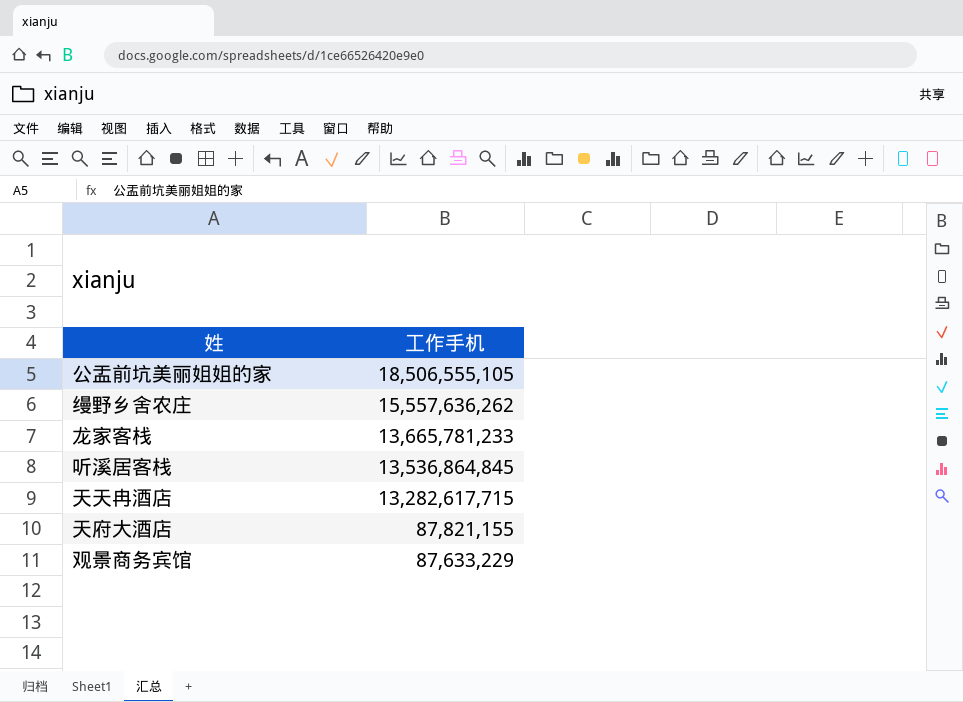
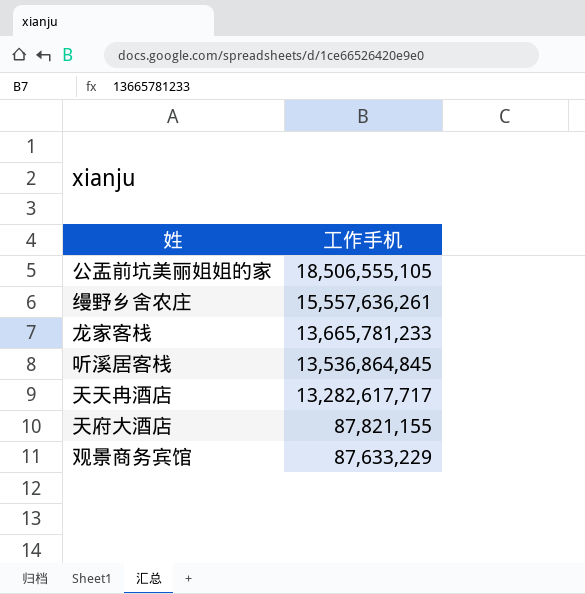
缦野乡舍农庄 | 工作手机: 15,557,636,262 -> 15,557,636,261
天天冉酒店 | 工作手机: 13,282,617,715 -> 13,282,617,717

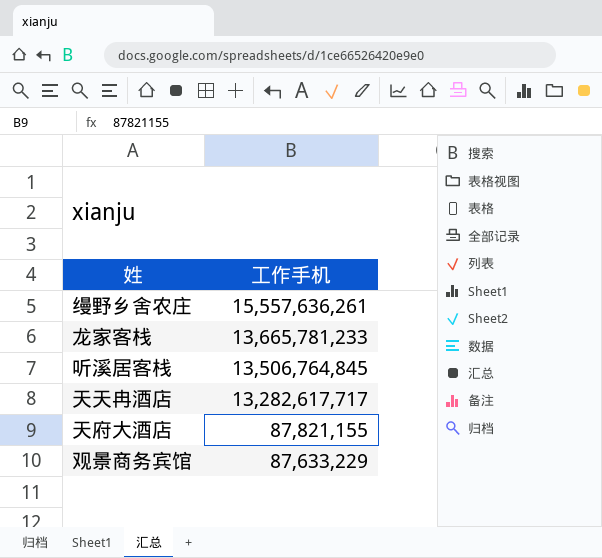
row 公盂前坑美丽姐姐的家: 18,506,555,105 -> none
听溪居客栈 | 工作手机: 13,536,864,845 -> 13,506,764,845

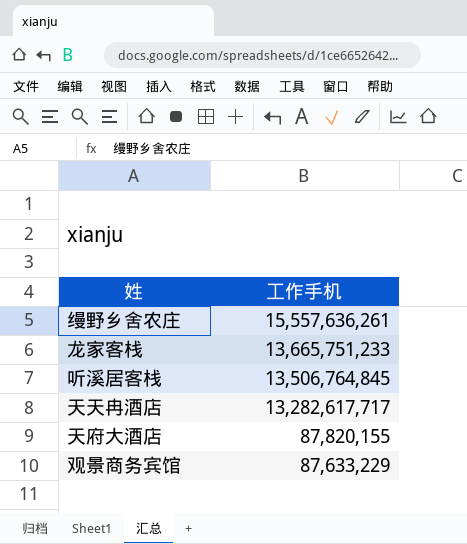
龙家客栈 | 工作手机: 13,665,781,233 -> 13,665,751,233
天府大酒店 | 工作手机: 87,821,155 -> 87,820,155

